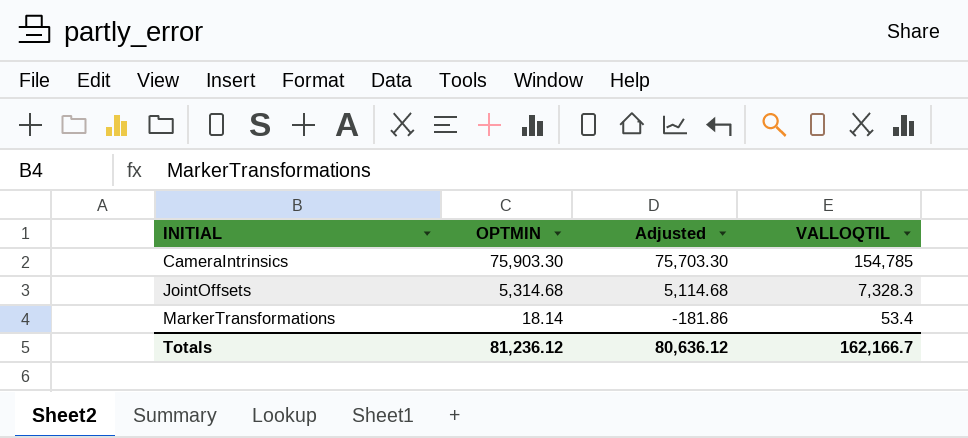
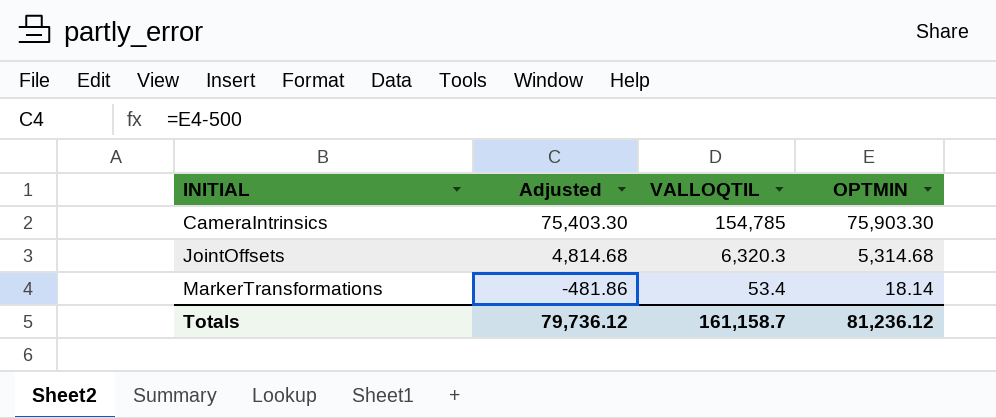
column Adjusted | formula: [OPTMIN] - 200 -> [OPTMIN] - 500
column OPTMIN | position: 2 -> 4
JointOffsets | VALLOQTIL: 7,328.3 -> 6,320.3
Totals | Adjusted: 80,636.12 -> 79,736.12
Totals | VALLOQTIL: 162,166.7 -> 161,158.7

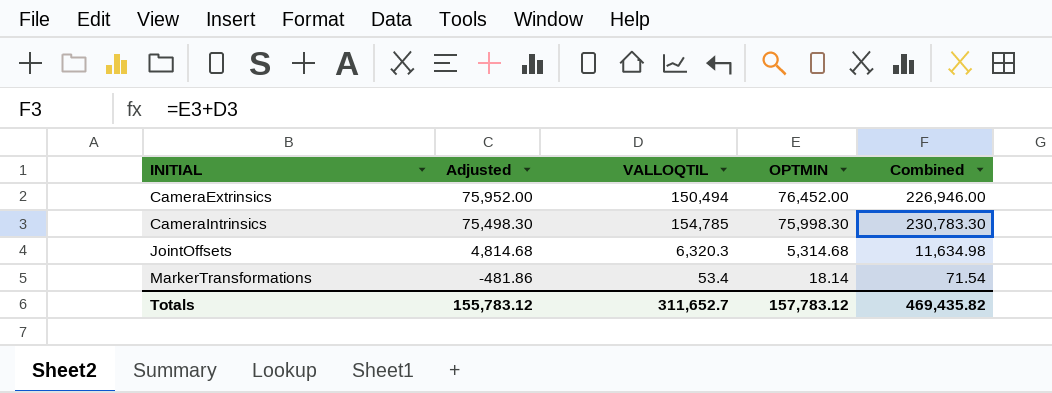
column Combined | formula: none -> [VALLOQTIL] + [OPTMIN]
row CameraExtrinsics: none -> 75,952.00 | 150,494 | 76,452.00 | 226,946.00
CameraIntrinsics | Adjusted: 75,403.30 -> 75,498.30
CameraIntrinsics | OPTMIN: 75,903.30 -> 75,998.30
Totals | Adjusted: 79,736.12 -> 155,783.12
Totals | VALLOQTIL: 161,158.7 -> 311,652.7
Totals | OPTMIN: 81,236.12 -> 157,783.12

